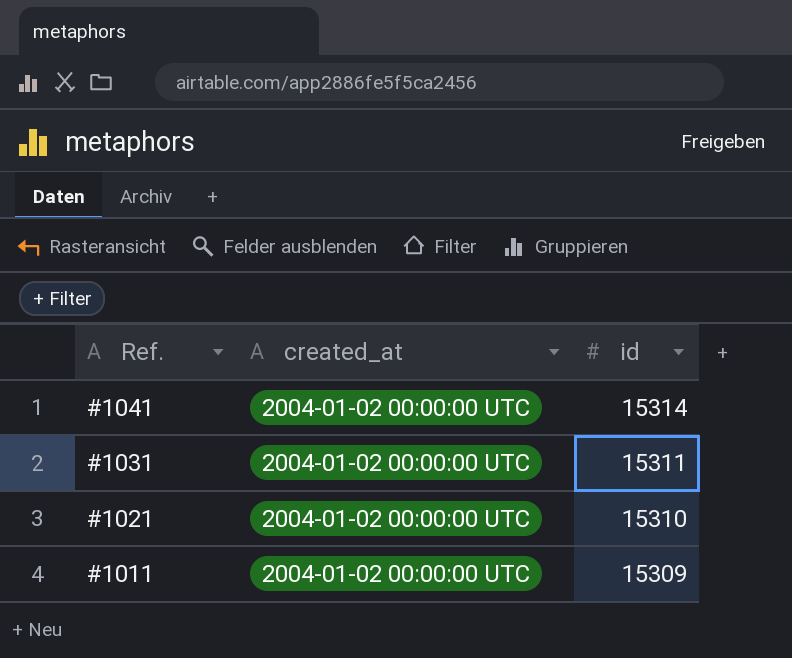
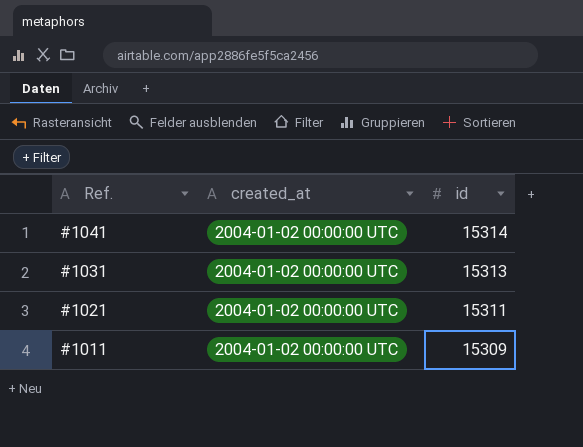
#1031 | id: 15311 -> 15313
#1021 | id: 15310 -> 15311

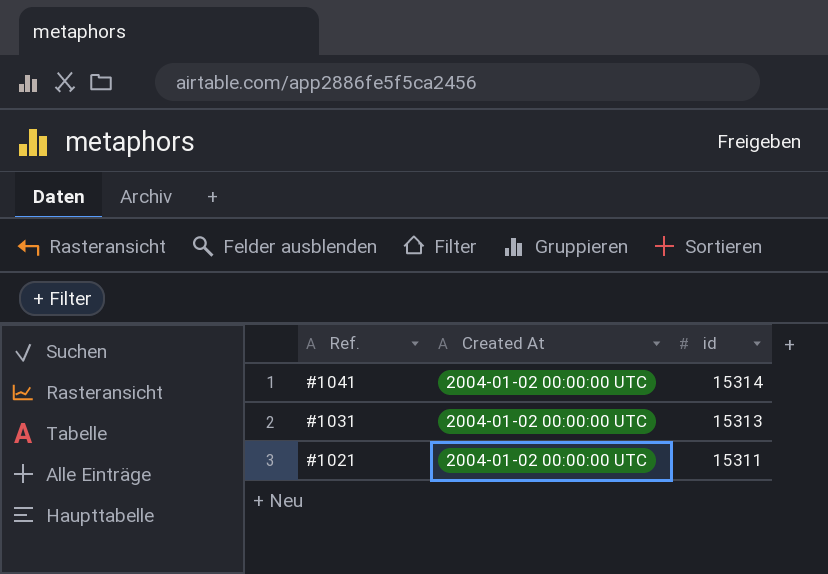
column name: created_at -> Created At
row #1011: 2004-01-02 00:00:00 UTC | 15309 -> none

